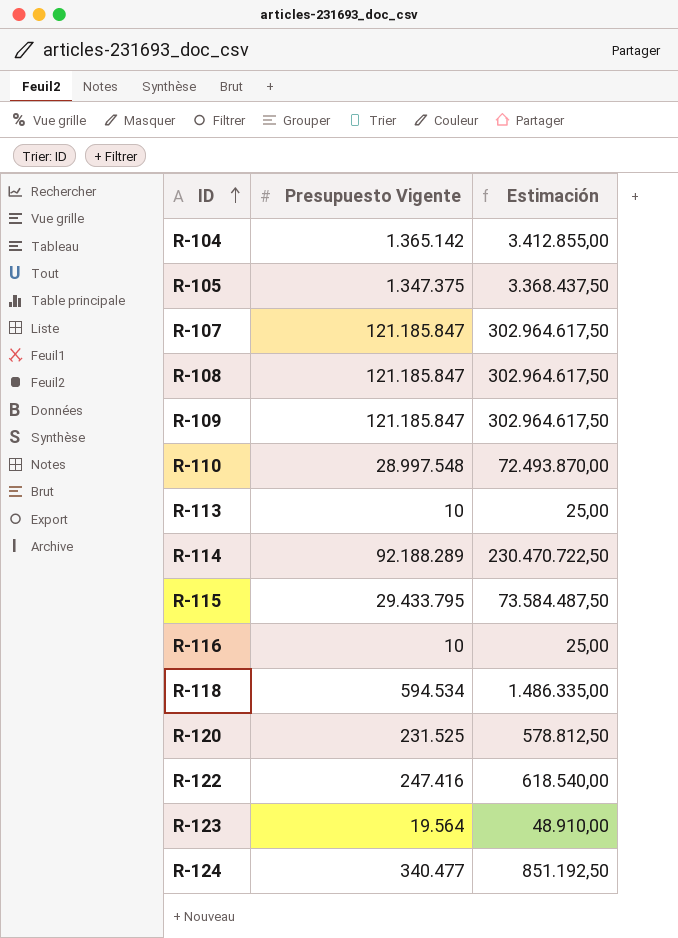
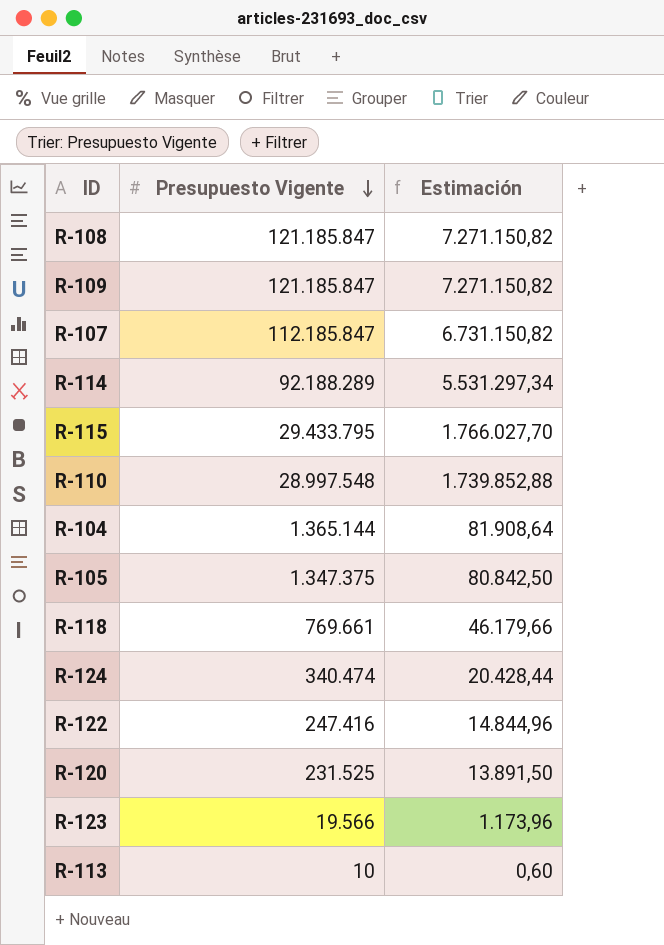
row order: ID ascending -> Presupuesto Vigente descending
column Estimación | formula: [Presupuesto Vigente] * 2,5 -> [Presupuesto Vigente] * 0,06
row R-116: 10 | 25,00 -> none
R-107 | Presupuesto Vigente: 121.185.847 -> 112.185.847
R-104 | Presupuesto Vigente: 1.365.142 -> 1.365.144
R-118 | Presupuesto Vigente: 594.534 -> 769.661
R-124 | Presupuesto Vigente: 340.477 -> 340.474
R-123 | Presupuesto Vigente: 19.564 -> 19.566

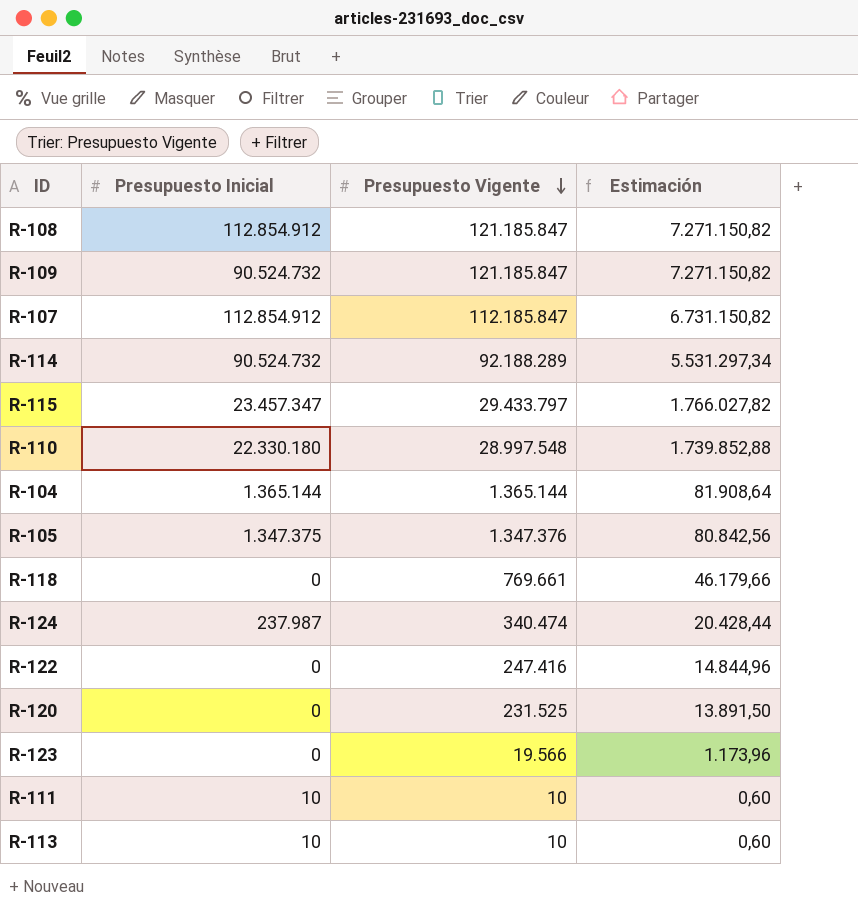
column Presupuesto Inicial | position: none -> 2
R-115 | Presupuesto Vigente: 29.433.795 -> 29.433.797
R-115 | Estimación: 1.766.027,70 -> 1.766.027,82
R-105 | Presupuesto Vigente: 1.347.375 -> 1.347.376
R-105 | Estimación: 80.842,50 -> 80.842,56
row R-111: none -> 10 | 10 | 0,60

